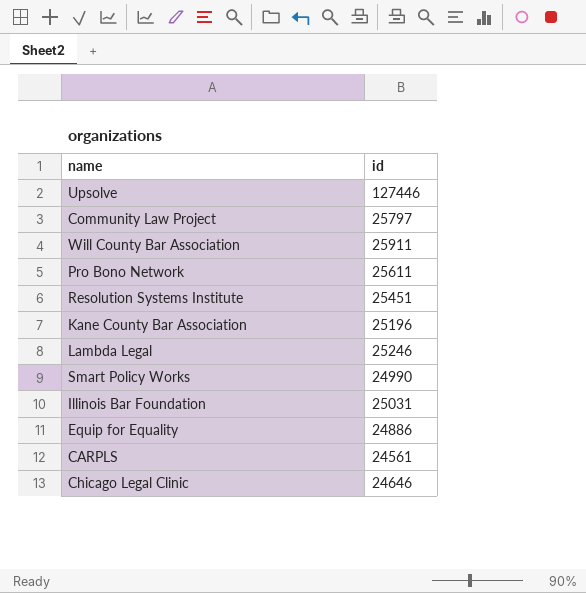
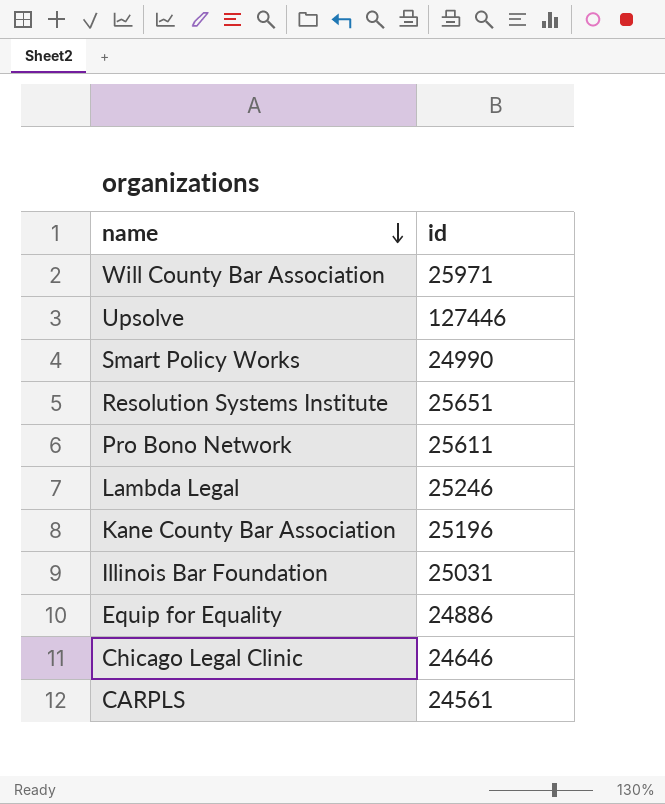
row order: none -> name descending
row Community Law Project: 25797 -> none
Will County Bar Association | id: 25911 -> 25971
Resolution Systems Institute | id: 25451 -> 25651

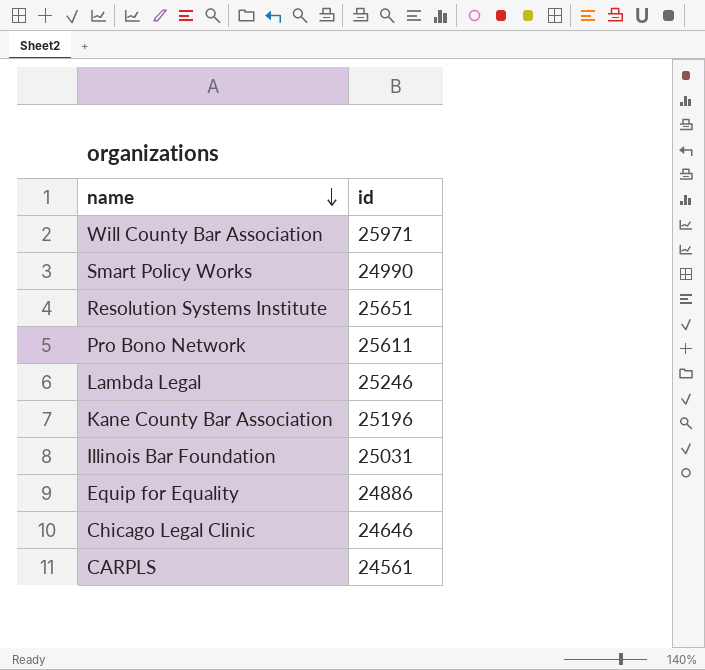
row Upsolve: 127446 -> none

